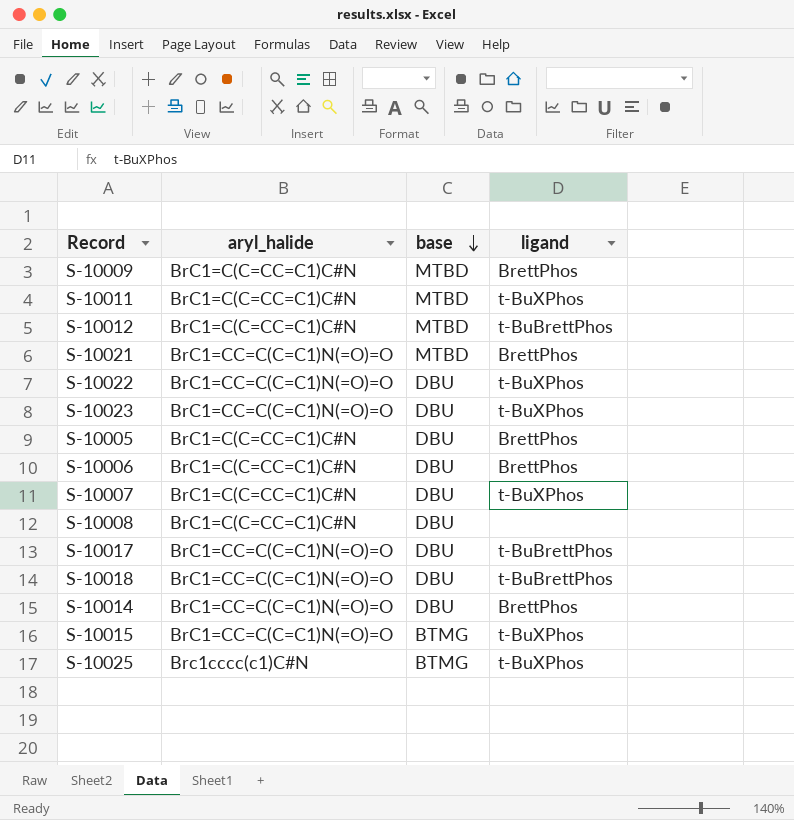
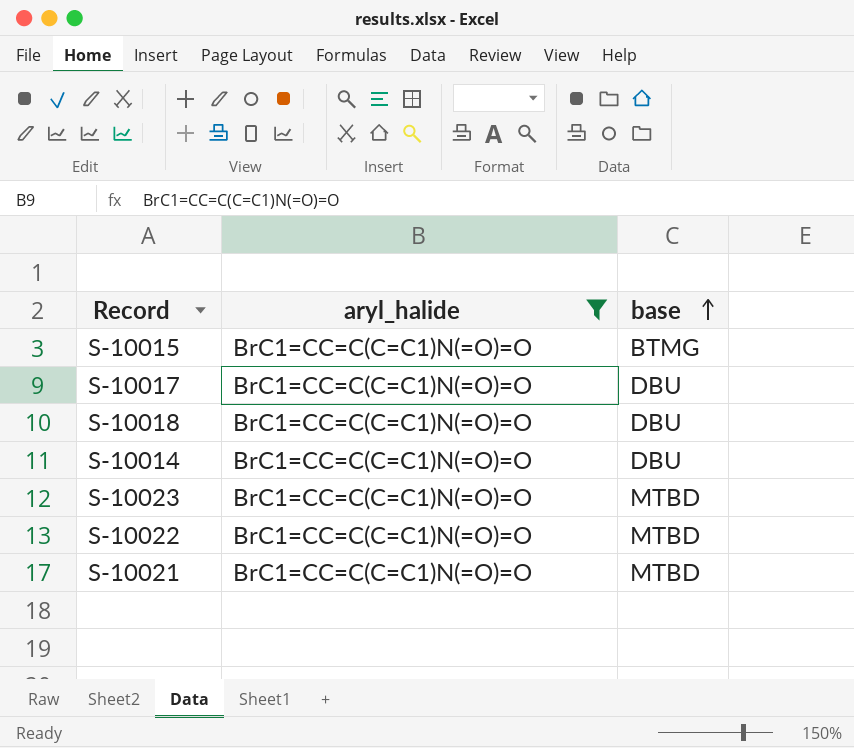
filter: none -> aryl_halide = BrC1=CC=C(C=C1)N(=O)=O
row order: base descending -> base ascending
column ligand | position: 4 -> none
S-10023 | base: DBU -> MTBD
S-10022 | base: DBU -> MTBD

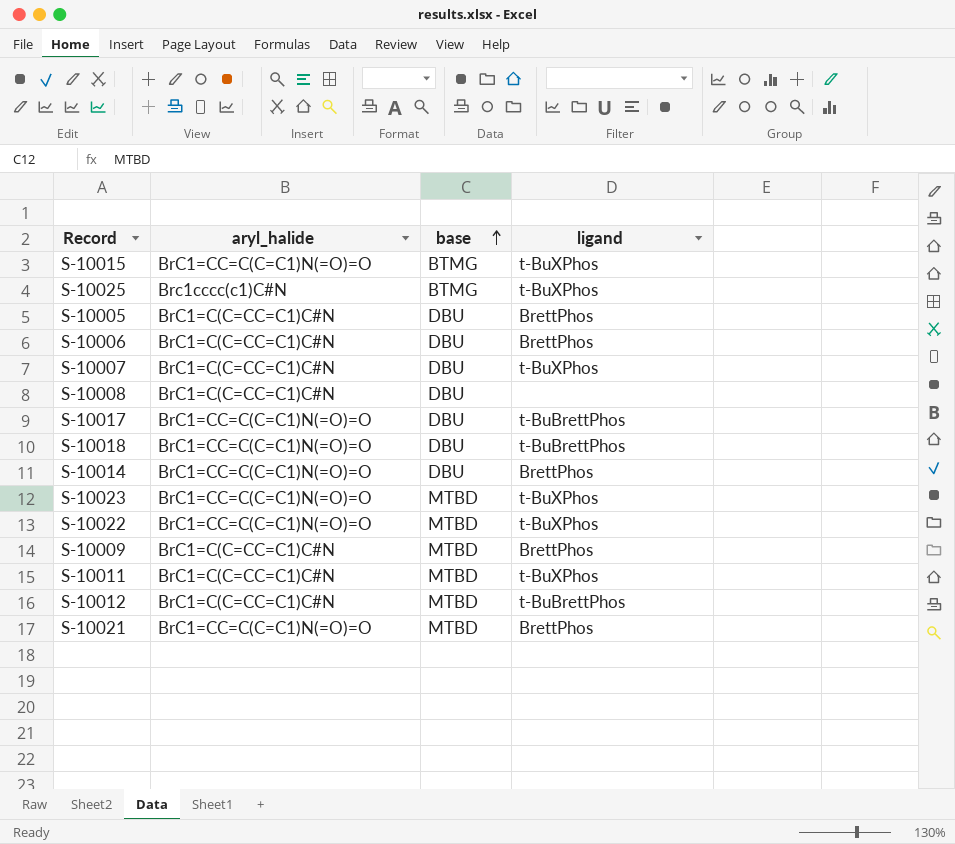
filter: aryl_halide = BrC1=CC=C(C=C1)N(=O)=O -> none
column ligand | position: none -> 4

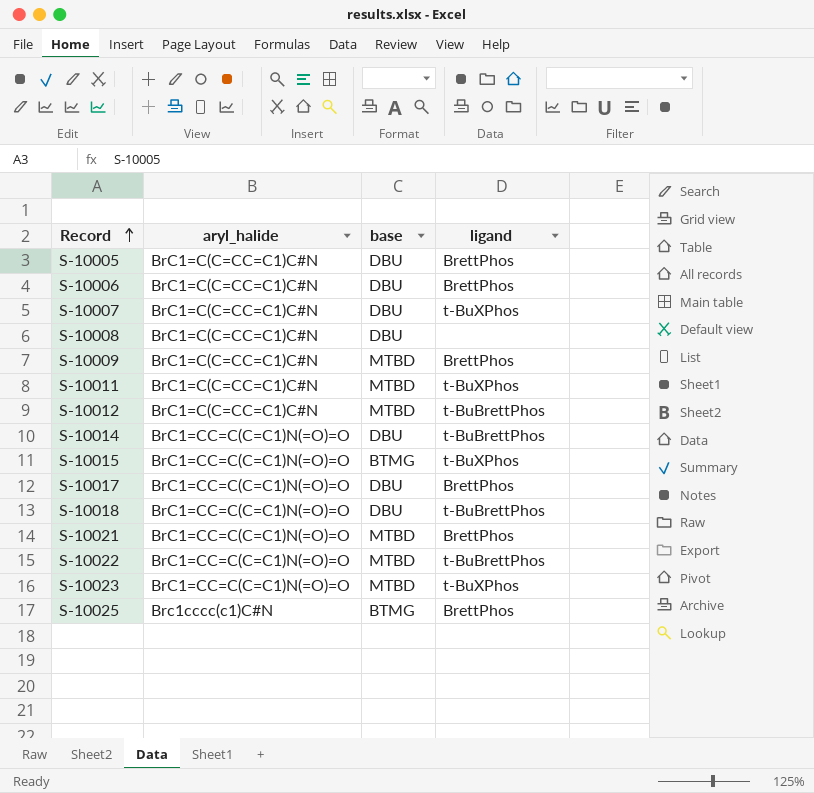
row order: base ascending -> Record ascending
S-10014 | ligand: BrettPhos -> t-BuBrettPhos
S-10017 | ligand: t-BuBrettPhos -> BrettPhos
S-10022 | ligand: t-BuXPhos -> t-BuBrettPhos
S-10025 | ligand: t-BuXPhos -> BrettPhos

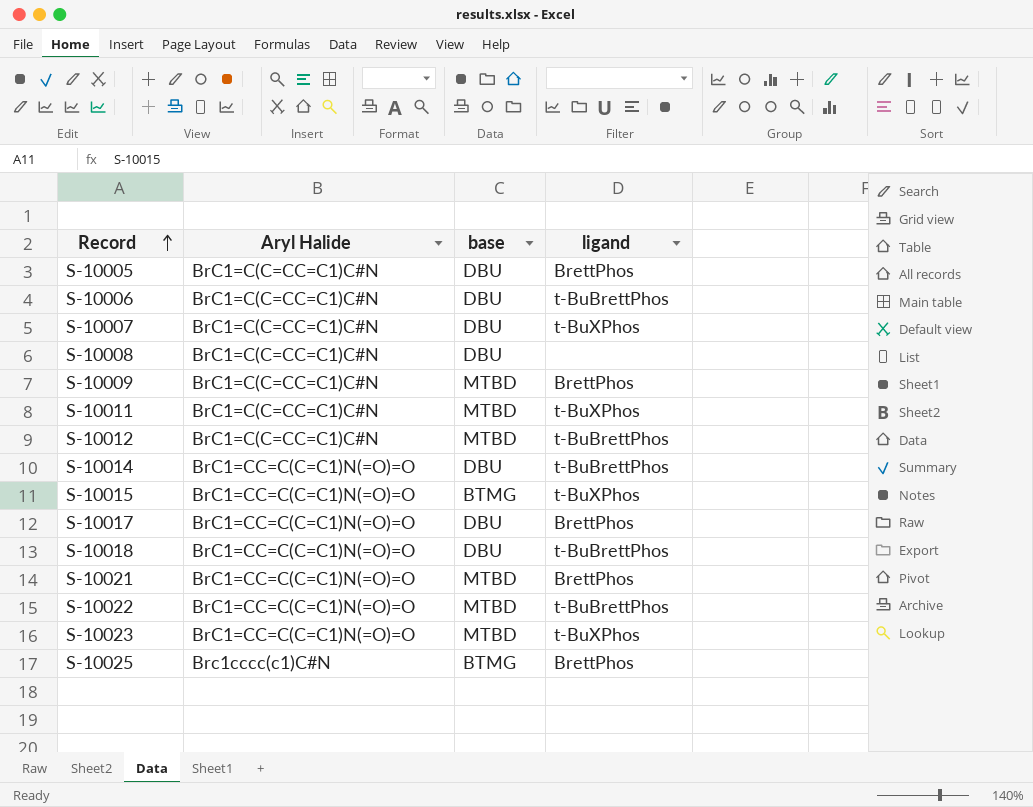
column name: aryl_halide -> Aryl Halide
S-10006 | ligand: BrettPhos -> t-BuBrettPhos

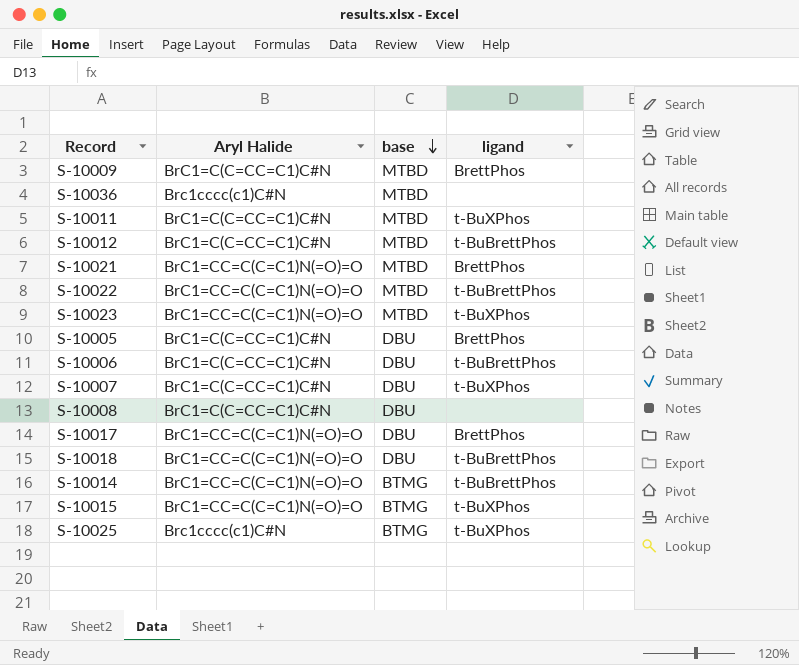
row order: Record ascending -> base descending
row S-10036: none -> Brc1cccc(c1)C#N | MTBD | none
S-10014 | base: DBU -> BTMG
S-10025 | ligand: BrettPhos -> t-BuXPhos

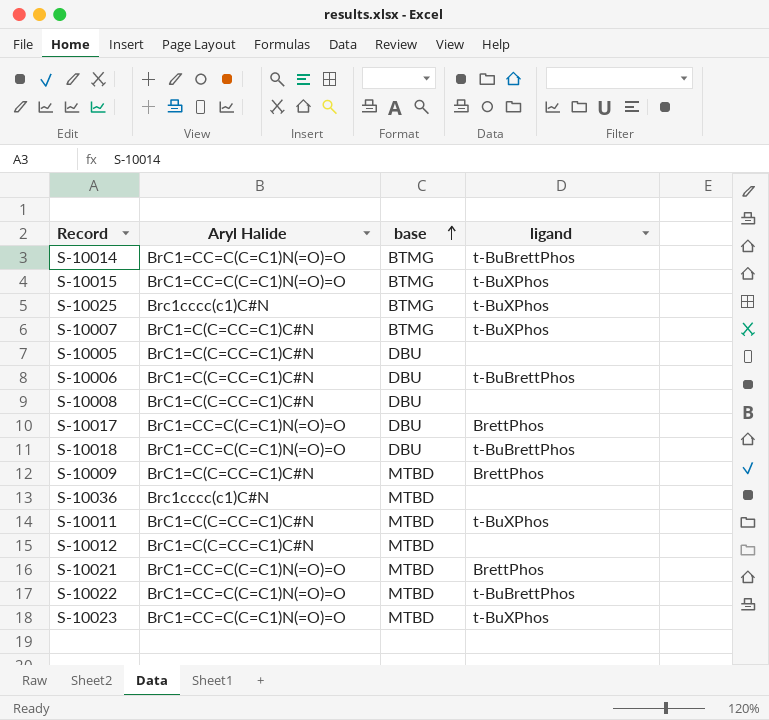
row order: base descending -> base ascending
S-10007 | base: DBU -> BTMG
S-10005 | ligand: BrettPhos -> none
S-10012 | ligand: t-BuBrettPhos -> none

